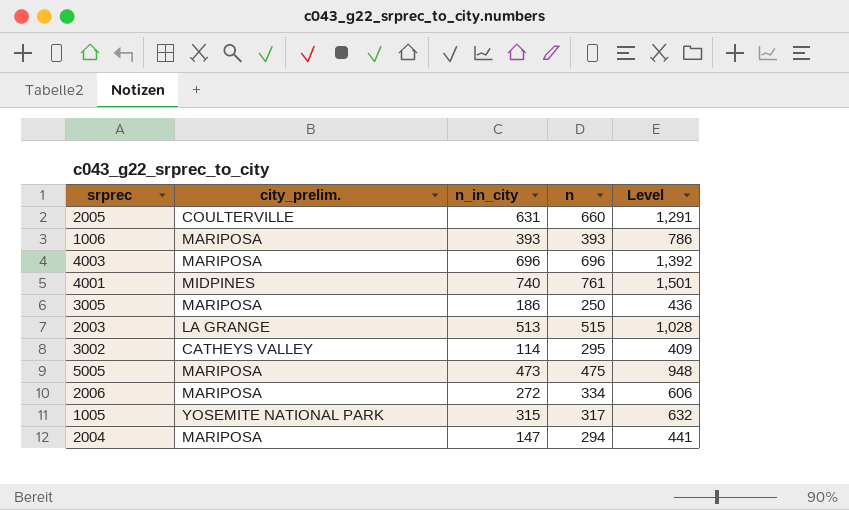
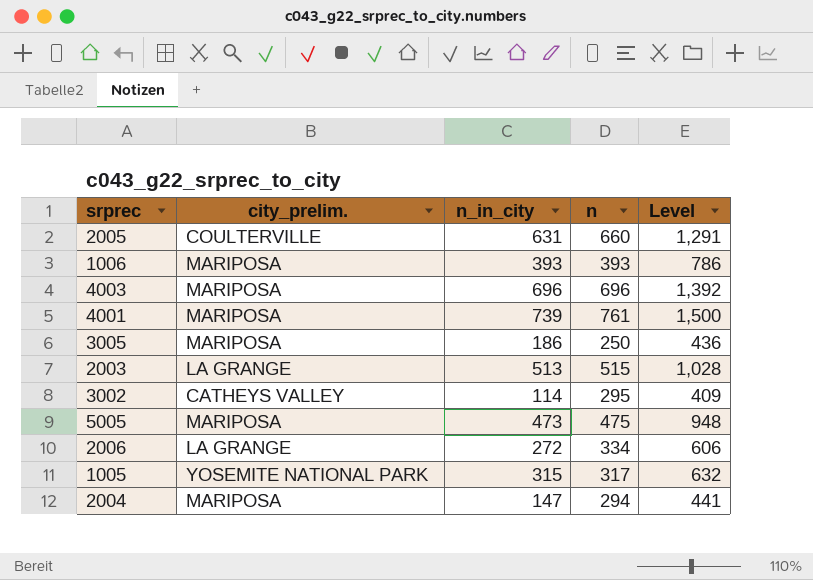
4001 | city_prelim.: MIDPINES -> MARIPOSA
4001 | n_in_city: 740 -> 739
4001 | Level: 1,501 -> 1,500
2006 | city_prelim.: MARIPOSA -> LA GRANGE

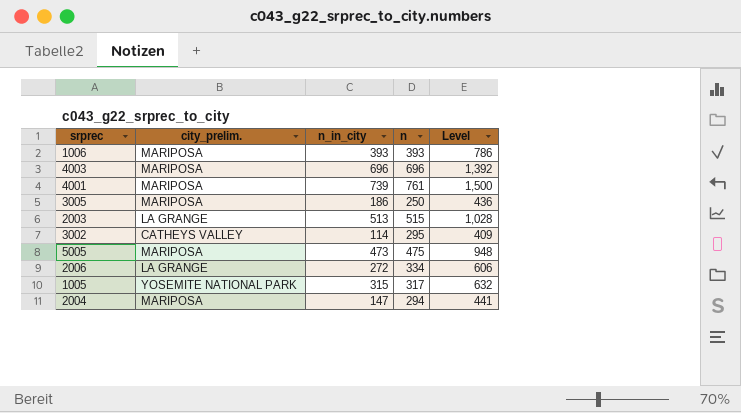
row 2005: COULTERVILLE | 631 | 660 | 1,291 -> none

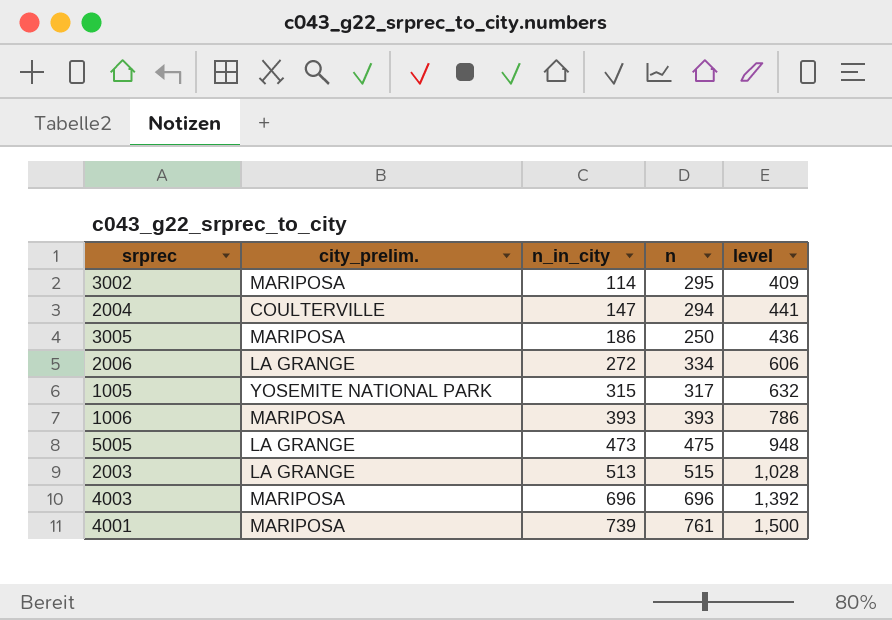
row order: none -> n_in_city ascending
column name: Level -> level
3002 | city_prelim.: CATHEYS VALLEY -> MARIPOSA
2004 | city_prelim.: MARIPOSA -> COULTERVILLE
5005 | city_prelim.: MARIPOSA -> LA GRANGE

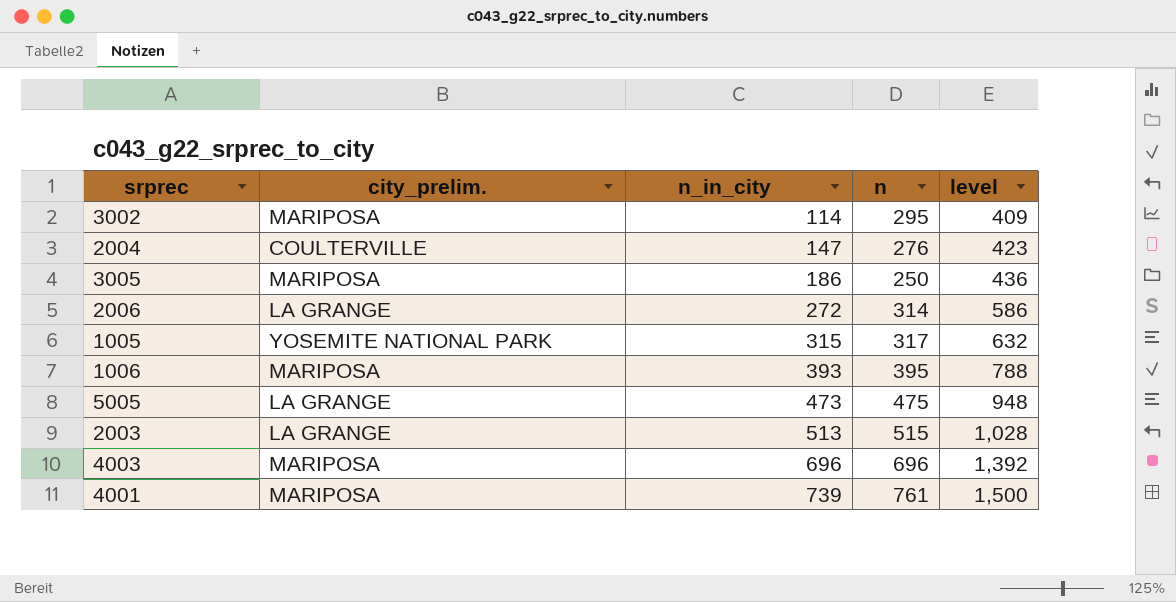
2004 | n: 294 -> 276
2004 | level: 441 -> 423
2006 | n: 334 -> 314
2006 | level: 606 -> 586
1006 | n: 393 -> 395
1006 | level: 786 -> 788

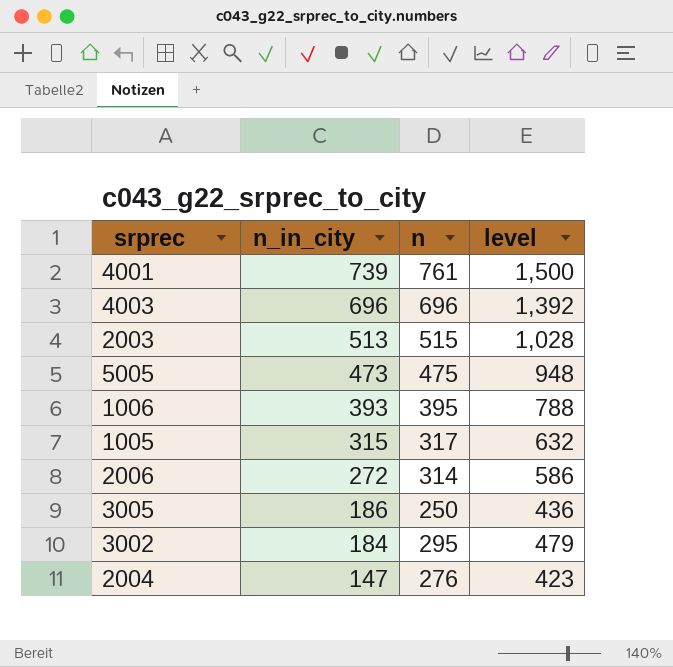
row order: n_in_city ascending -> n_in_city descending
column city_prelim. | position: 2 -> none
3002 | n_in_city: 114 -> 184
3002 | level: 409 -> 479

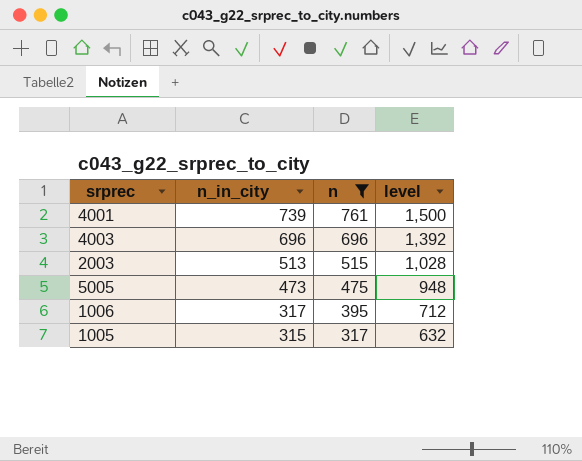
filter: none -> n >= 317
1006 | n_in_city: 393 -> 317
1006 | level: 788 -> 712

